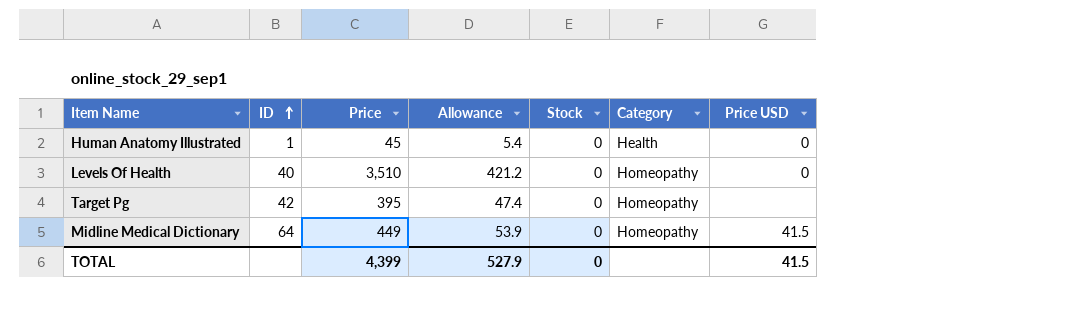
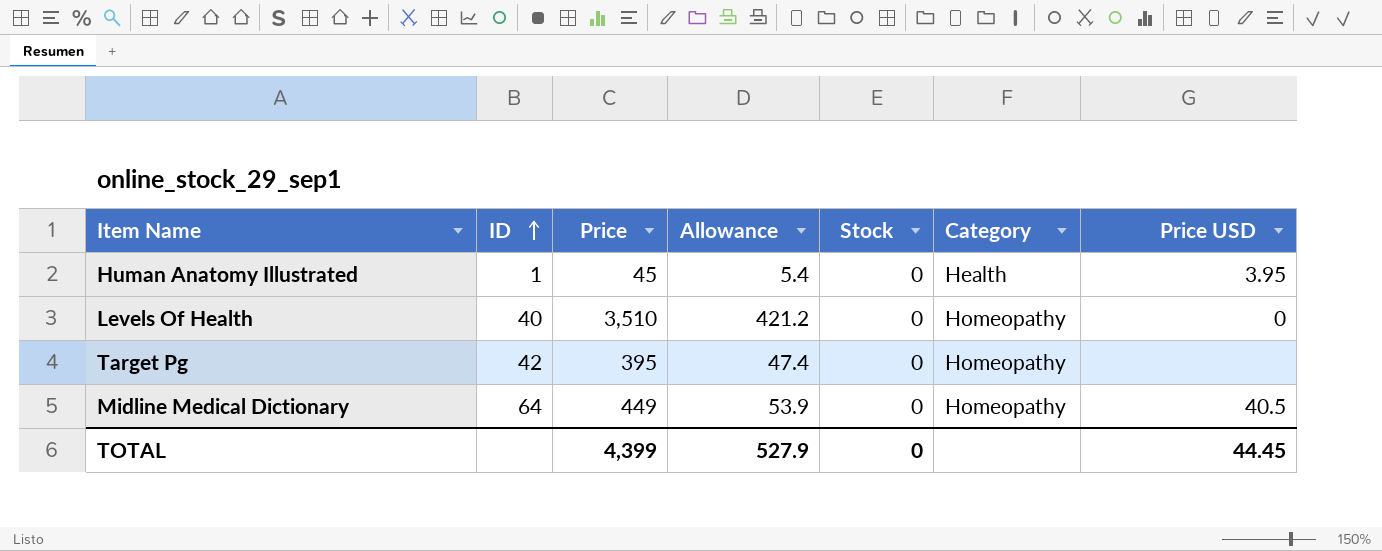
Human Anatomy Illustrated | Price USD: 0 -> 3.95
Midline Medical Dictionary | Price USD: 41.5 -> 40.5
TOTAL | Price USD: 41.5 -> 44.45

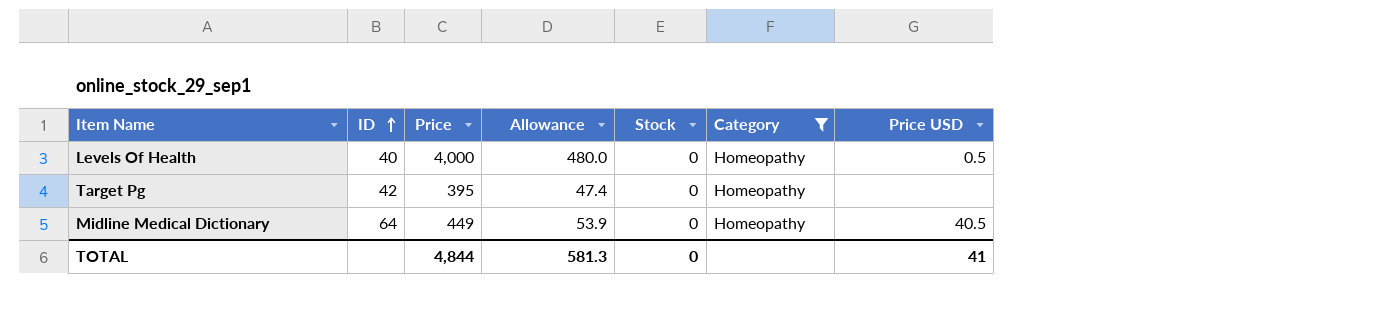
filter: none -> Category = Homeopathy
Levels Of Health | Price: 3,510 -> 4,000
Levels Of Health | Allowance: 421.2 -> 480.0
Levels Of Health | Price USD: 0 -> 0.5
TOTAL | Price: 4,399 -> 4,844
TOTAL | Allowance: 527.9 -> 581.3
TOTAL | Price USD: 44.45 -> 41

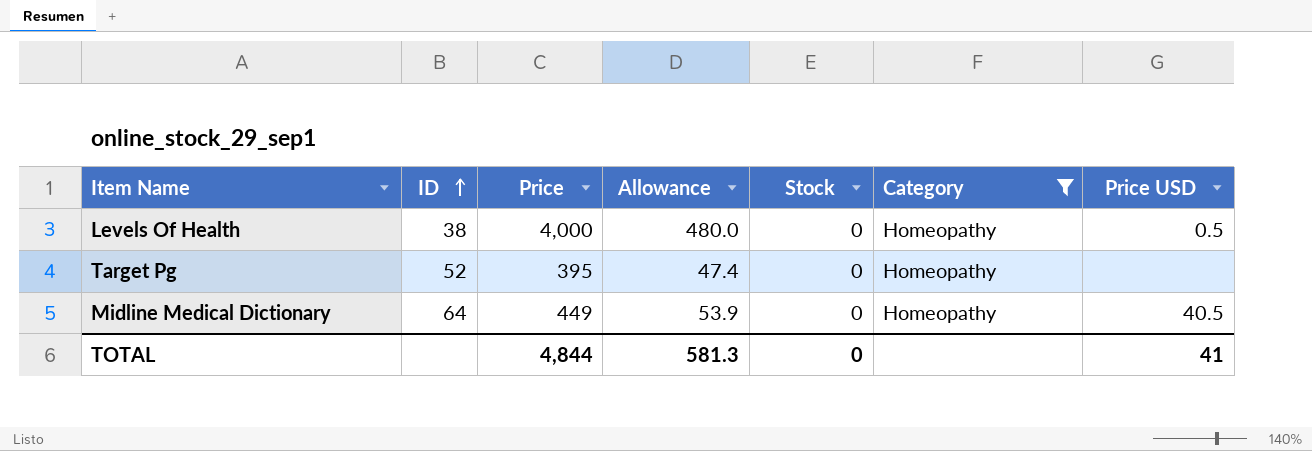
Levels Of Health | ID: 40 -> 38
Target Pg | ID: 42 -> 52

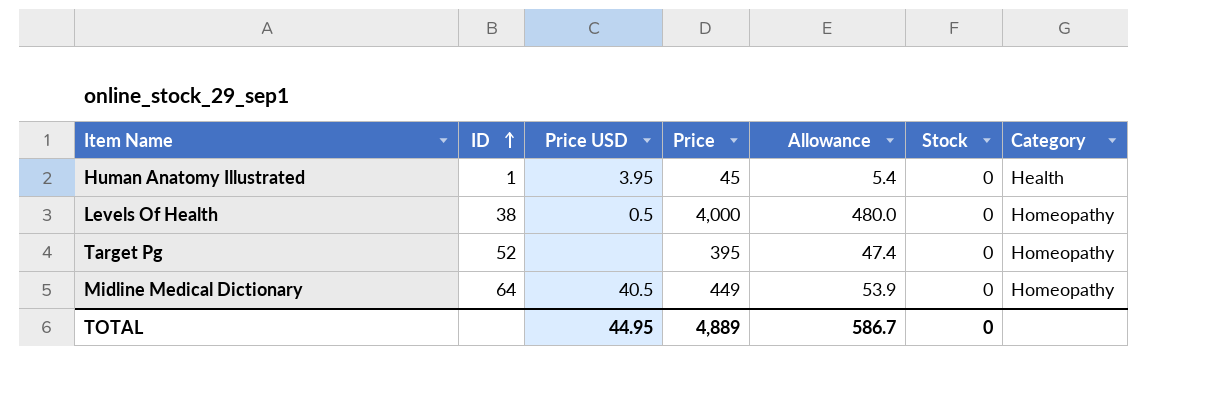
filter: Category = Homeopathy -> none
column Price USD | position: 7 -> 3
TOTAL | Price USD: 41 -> 44.95
TOTAL | Price: 4,844 -> 4,889
TOTAL | Allowance: 581.3 -> 586.7

